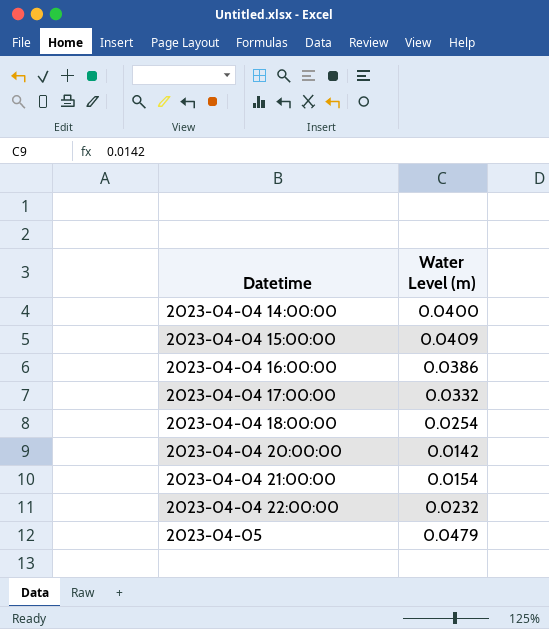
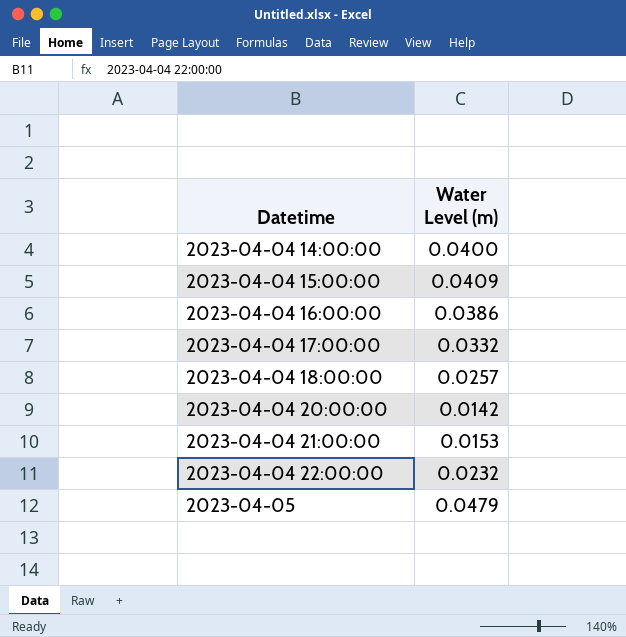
2023-04-04 18:00:00 | Water Level (m): 0.0254 -> 0.0257
2023-04-04 21:00:00 | Water Level (m): 0.0154 -> 0.0153

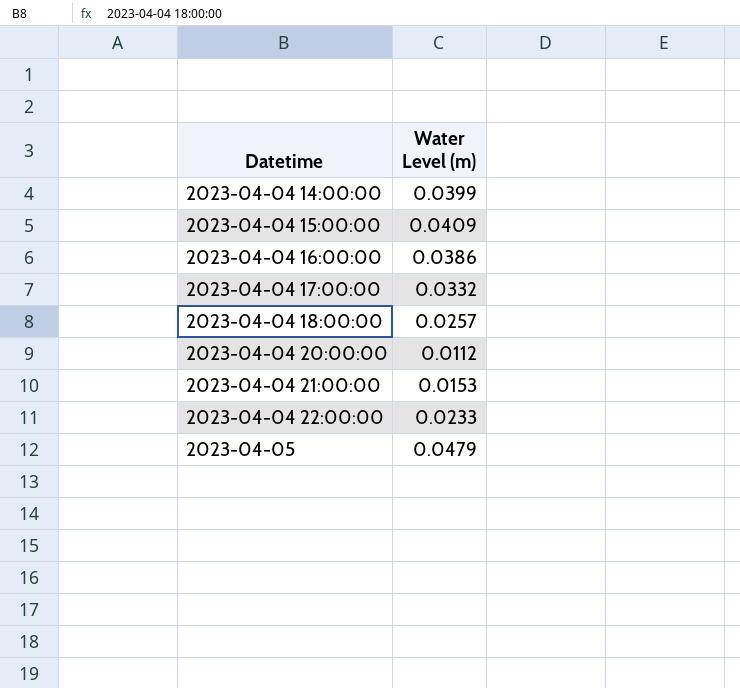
2023-04-04 14:00:00 | Water Level (m): 0.0400 -> 0.0399
2023-04-04 20:00:00 | Water Level (m): 0.0142 -> 0.0112
2023-04-04 22:00:00 | Water Level (m): 0.0232 -> 0.0233

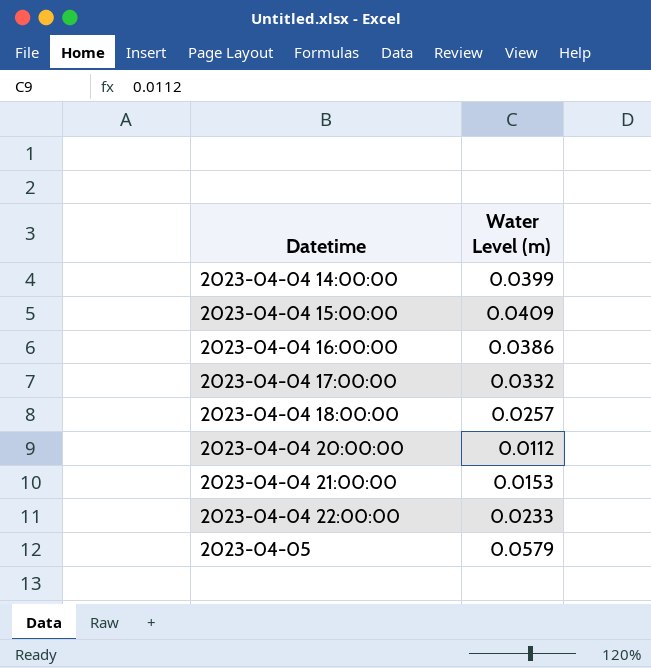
2023-04-05 | Water Level (m): 0.0479 -> 0.0579

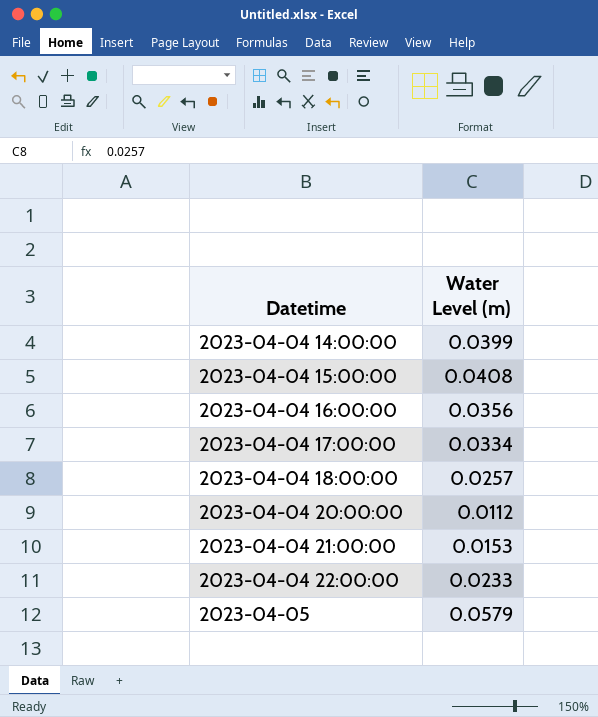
2023-04-04 15:00:00 | Water Level (m): 0.0409 -> 0.0408
2023-04-04 16:00:00 | Water Level (m): 0.0386 -> 0.0356
2023-04-04 17:00:00 | Water Level (m): 0.0332 -> 0.0334

